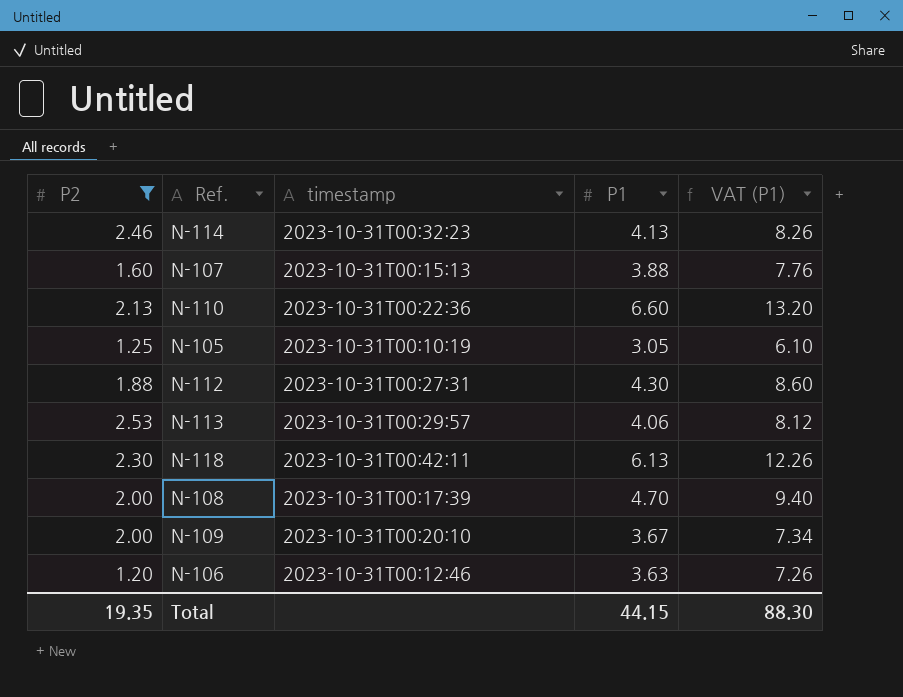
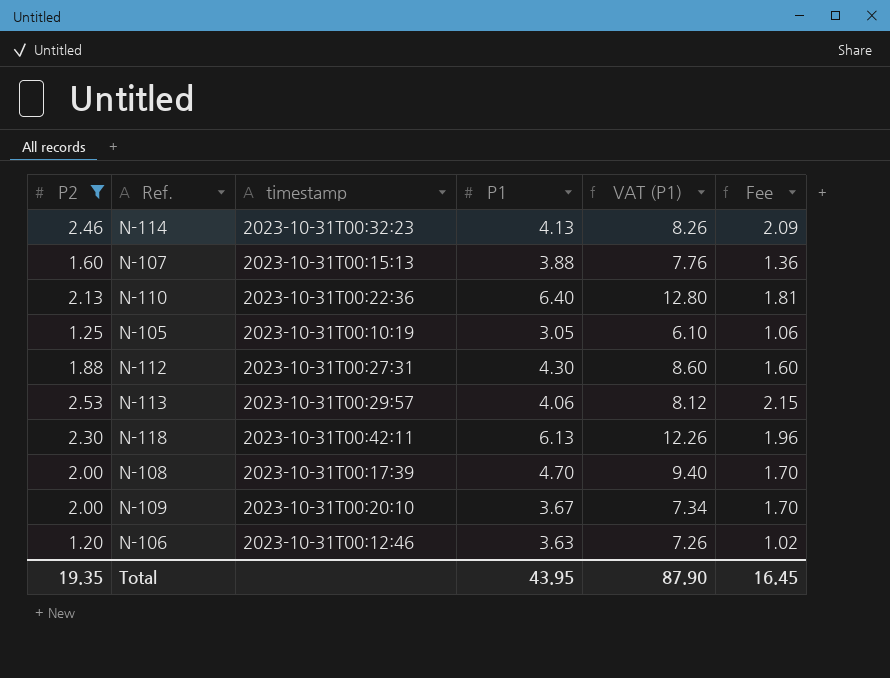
column Fee | formula: none -> [P2] * 0.85
N-110 | P1: 6.60 -> 6.40
N-110 | VAT (P1): 13.20 -> 12.80
Total | P1: 44.15 -> 43.95
Total | VAT (P1): 88.30 -> 87.90

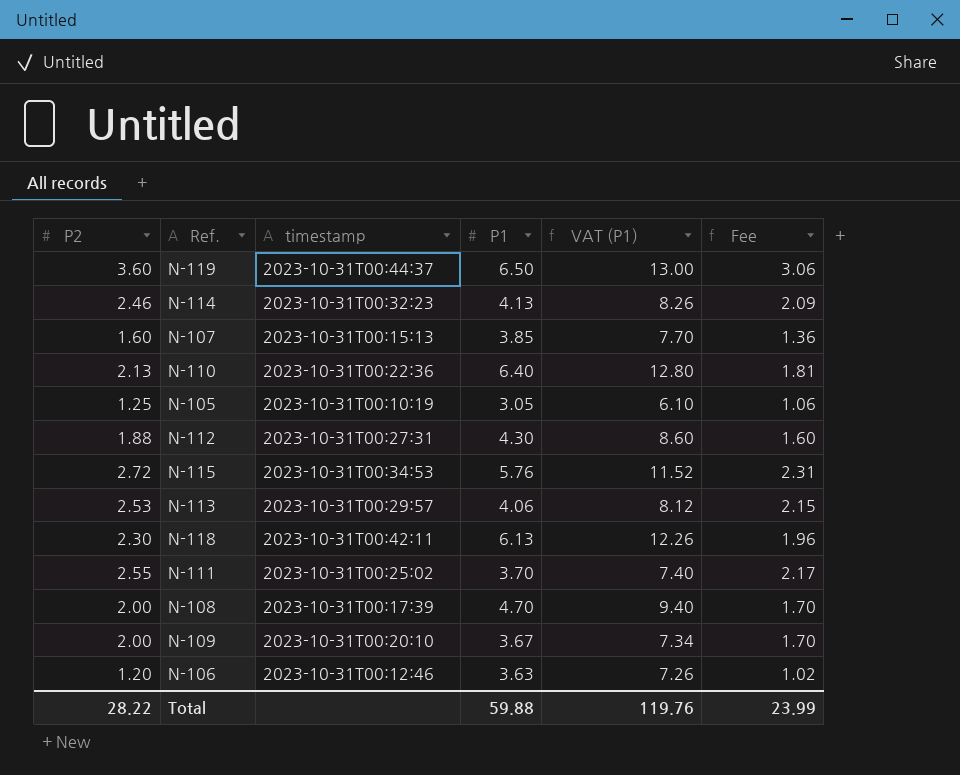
filter: P2 <= 2.53 -> none
N-107 | P1: 3.88 -> 3.85
N-107 | VAT (P1): 7.76 -> 7.70
Total | P2: 19.35 -> 28.22
Total | P1: 43.95 -> 59.88
Total | VAT (P1): 87.90 -> 119.76
Total | Fee: 16.45 -> 23.99

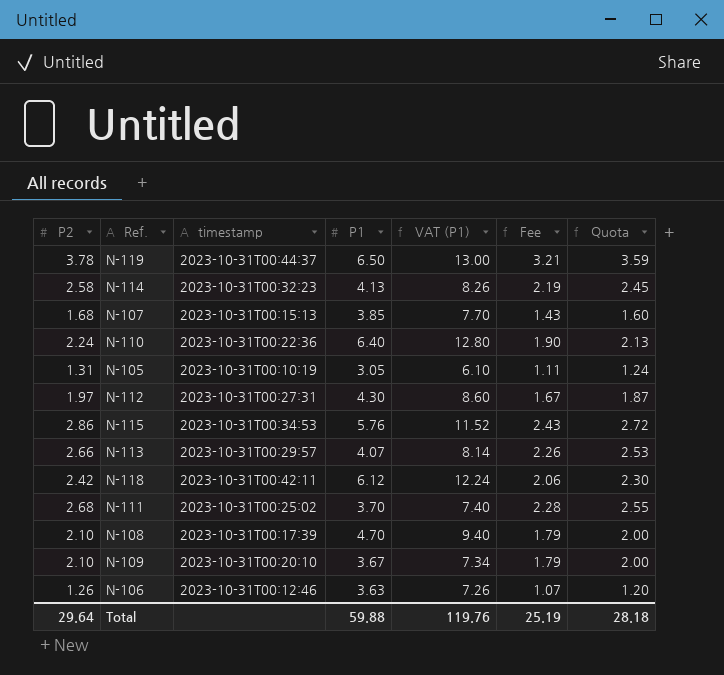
column Quota | formula: none -> [P2] * 0.95
N-119 | P2: 3.60 -> 3.78
N-119 | Fee: 3.06 -> 3.21
N-114 | P2: 2.46 -> 2.58
N-114 | Fee: 2.09 -> 2.19
N-107 | P2: 1.60 -> 1.68
N-107 | Fee: 1.36 -> 1.43
N-110 | P2: 2.13 -> 2.24
N-110 | Fee: 1.81 -> 1.90
N-105 | P2: 1.25 -> 1.31
N-105 | Fee: 1.06 -> 1.11
N-112 | P2: 1.88 -> 1.97
N-112 | Fee: 1.60 -> 1.67
N-115 | P2: 2.72 -> 2.86
N-115 | Fee: 2.31 -> 2.43
N-113 | P2: 2.53 -> 2.66
N-113 | P1: 4.06 -> 4.07
N-113 | VAT (P1): 8.12 -> 8.14
N-113 | Fee: 2.15 -> 2.26
N-118 | P2: 2.30 -> 2.42
N-118 | P1: 6.13 -> 6.12
N-118 | VAT (P1): 12.26 -> 12.24
N-118 | Fee: 1.96 -> 2.06
N-111 | P2: 2.55 -> 2.68
N-111 | Fee: 2.17 -> 2.28
N-108 | P2: 2.00 -> 2.10
N-108 | Fee: 1.70 -> 1.79
N-109 | P2: 2.00 -> 2.10
N-109 | Fee: 1.70 -> 1.79
N-106 | P2: 1.20 -> 1.26
N-106 | Fee: 1.02 -> 1.07
Total | P2: 28.22 -> 29.64
Total | Fee: 23.99 -> 25.19

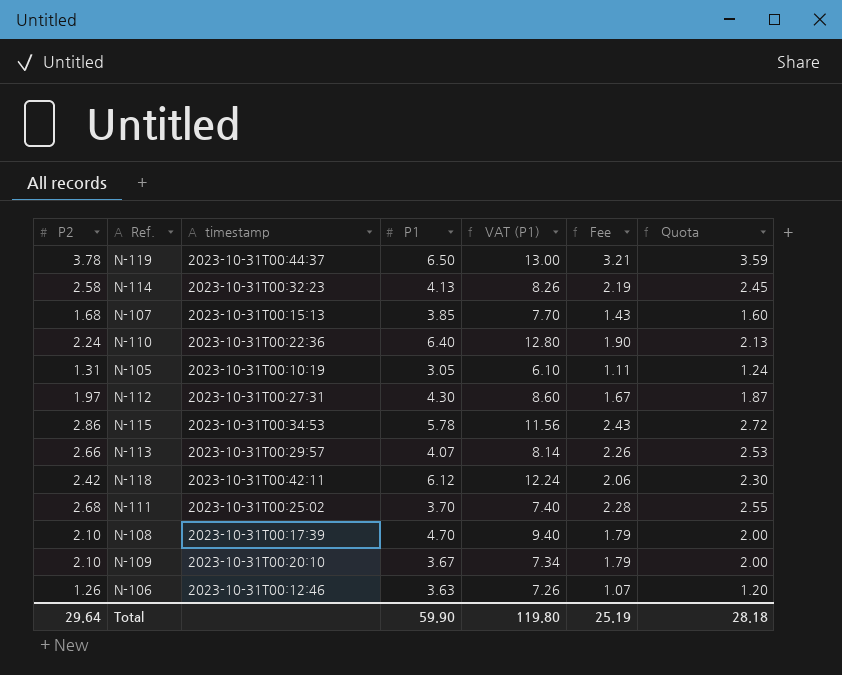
N-115 | P1: 5.76 -> 5.78
N-115 | VAT (P1): 11.52 -> 11.56
Total | P1: 59.88 -> 59.90
Total | VAT (P1): 119.76 -> 119.80

